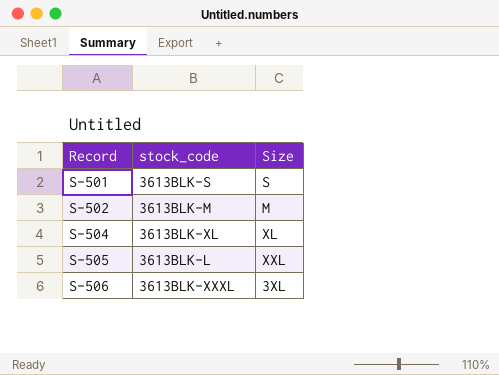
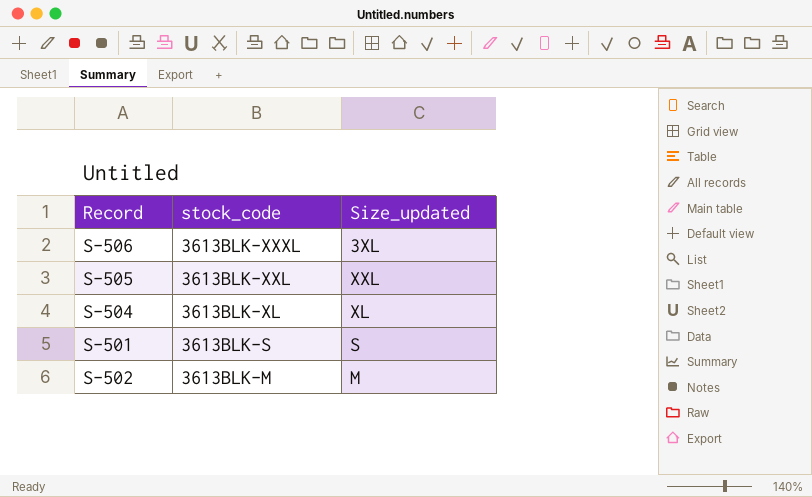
row order: Record ascending -> stock_code descending
column name: Size -> Size_updated
S-505 | stock_code: 3613BLK-L -> 3613BLK-XXL

